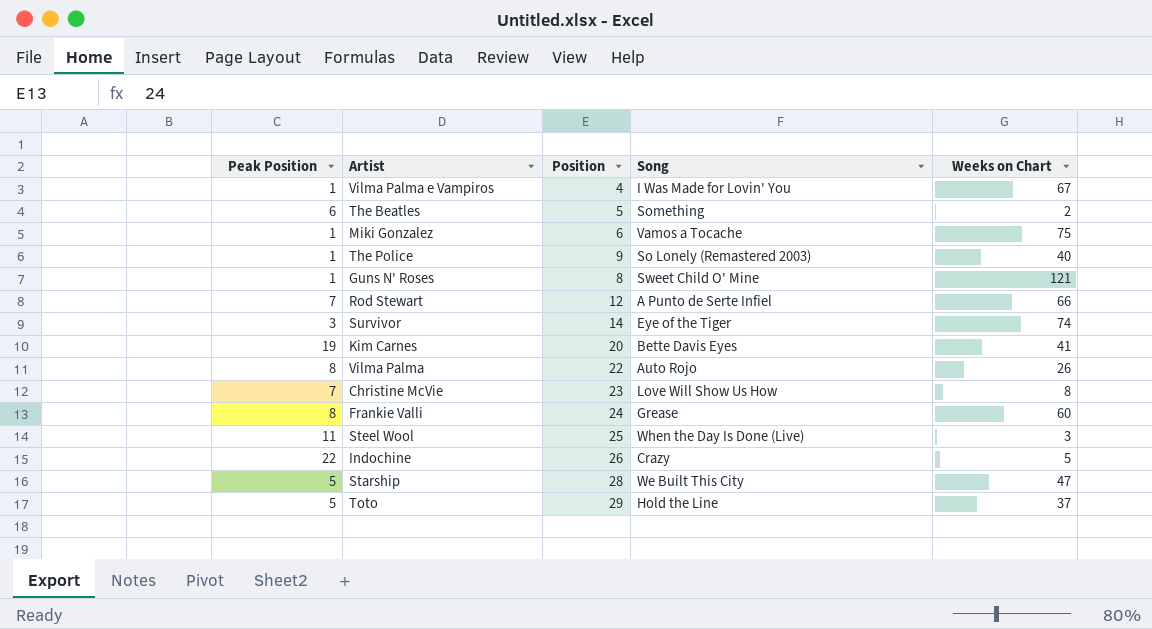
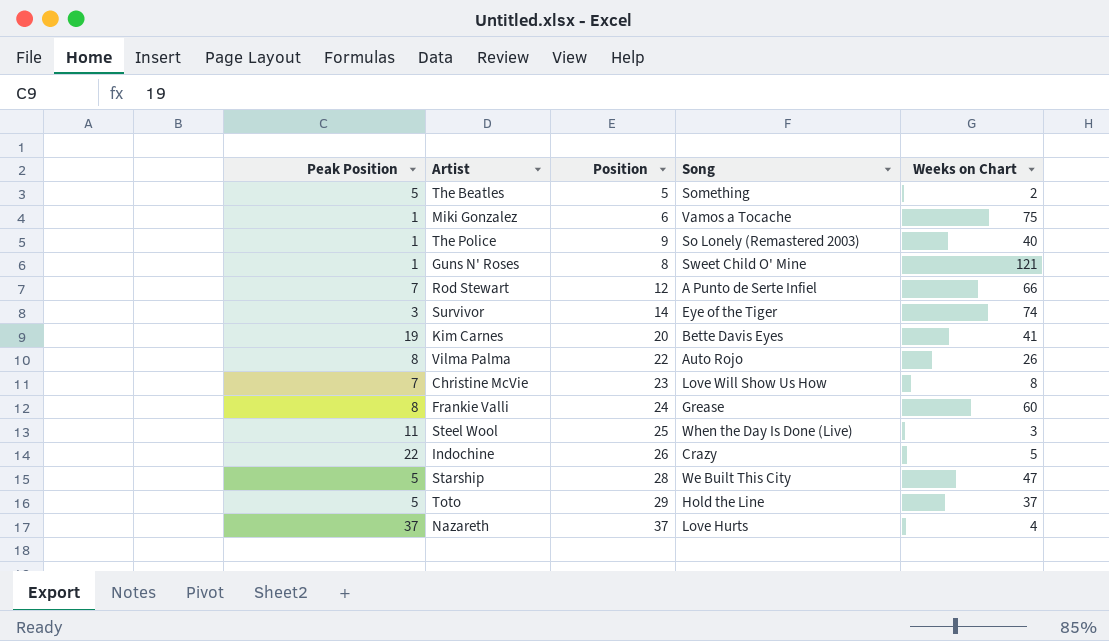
row Vilma Palma e Vampiros: 1 | 4 | I Was Made for Lovin' You | 67 -> none
The Beatles | Peak Position: 6 -> 5
row Nazareth: none -> 37 | 37 | Love Hurts | 4

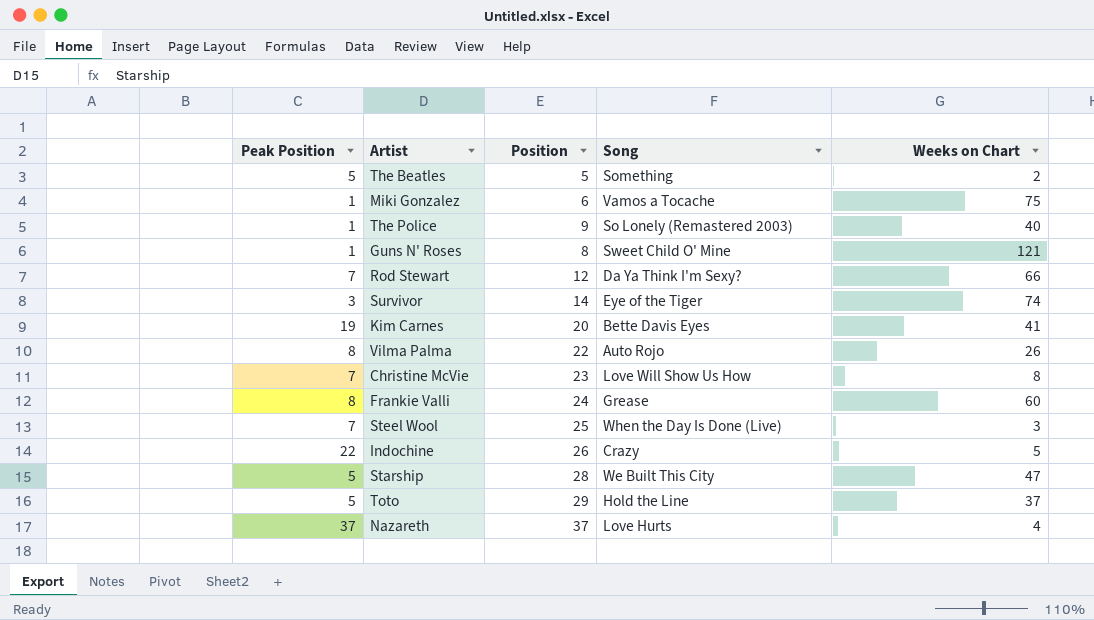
Rod Stewart | Song: A Punto de Serte Infiel -> Da Ya Think I'm Sexy?
Steel Wool | Peak Position: 11 -> 7

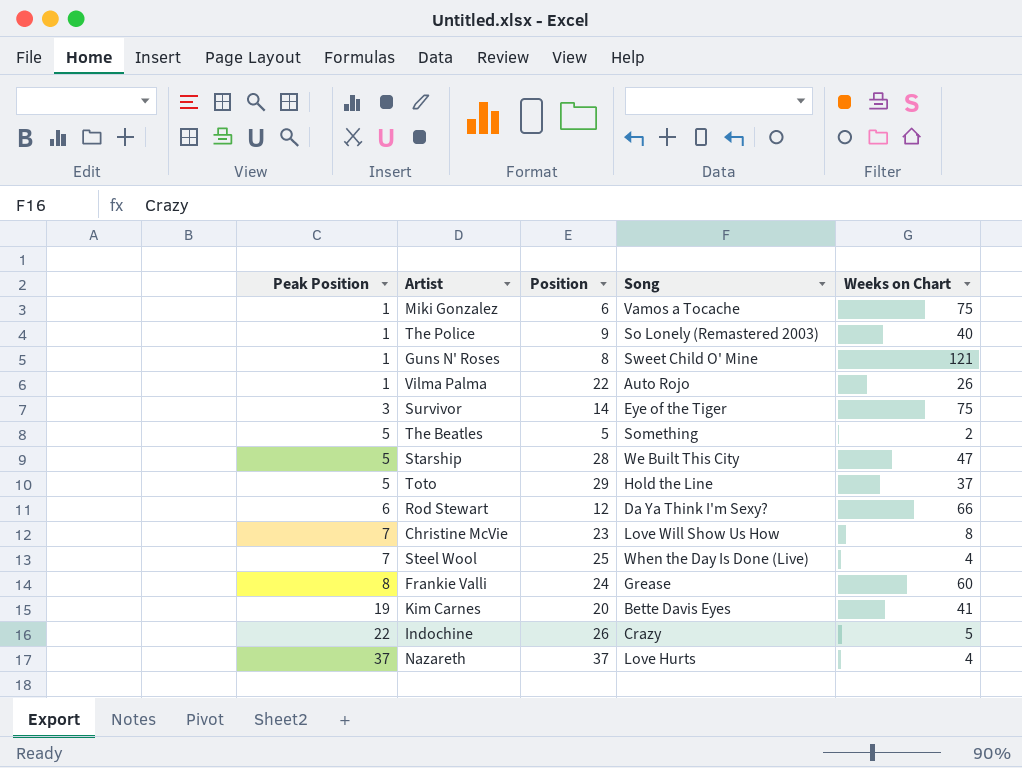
row order: none -> Peak Position ascending
Vilma Palma | Peak Position: 8 -> 1
Survivor | Weeks on Chart: 74 -> 75
Rod Stewart | Peak Position: 7 -> 6
Steel Wool | Weeks on Chart: 3 -> 4

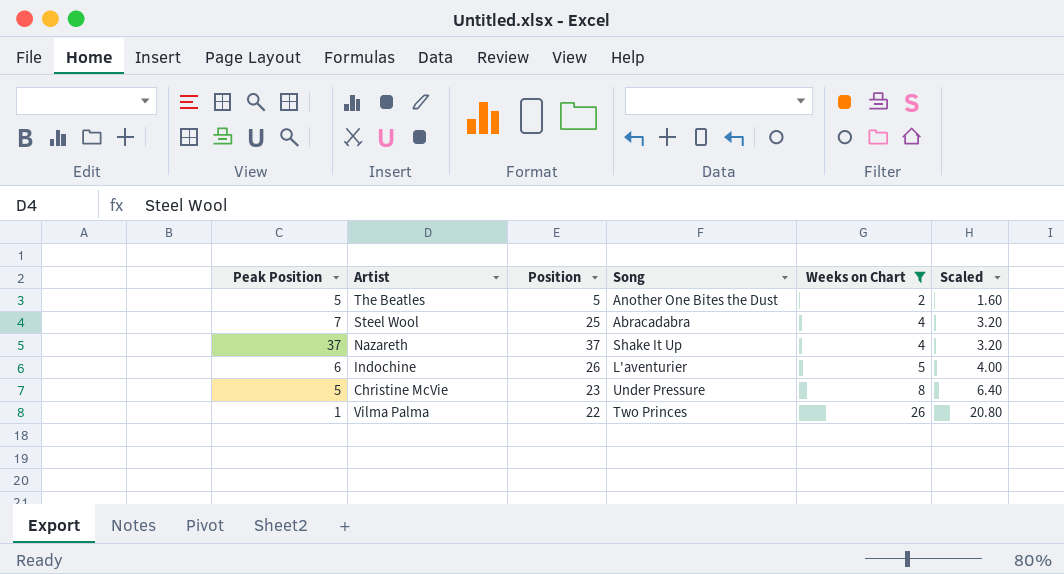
filter: none -> Weeks on Chart <= 26
row order: Peak Position ascending -> Weeks on Chart ascending
column Scaled | formula: none -> [Weeks on Chart] * 0.8
The Beatles | Song: Something -> Another One Bites the Dust
Steel Wool | Song: When the Day Is Done (Live) -> Abracadabra
Nazareth | Song: Love Hurts -> Shake It Up
Indochine | Peak Position: 22 -> 6
Indochine | Song: Crazy -> L'aventurier
Christine McVie | Peak Position: 7 -> 5
Christine McVie | Song: Love Will Show Us How -> Under Pressure
Vilma Palma | Song: Auto Rojo -> Two Princes

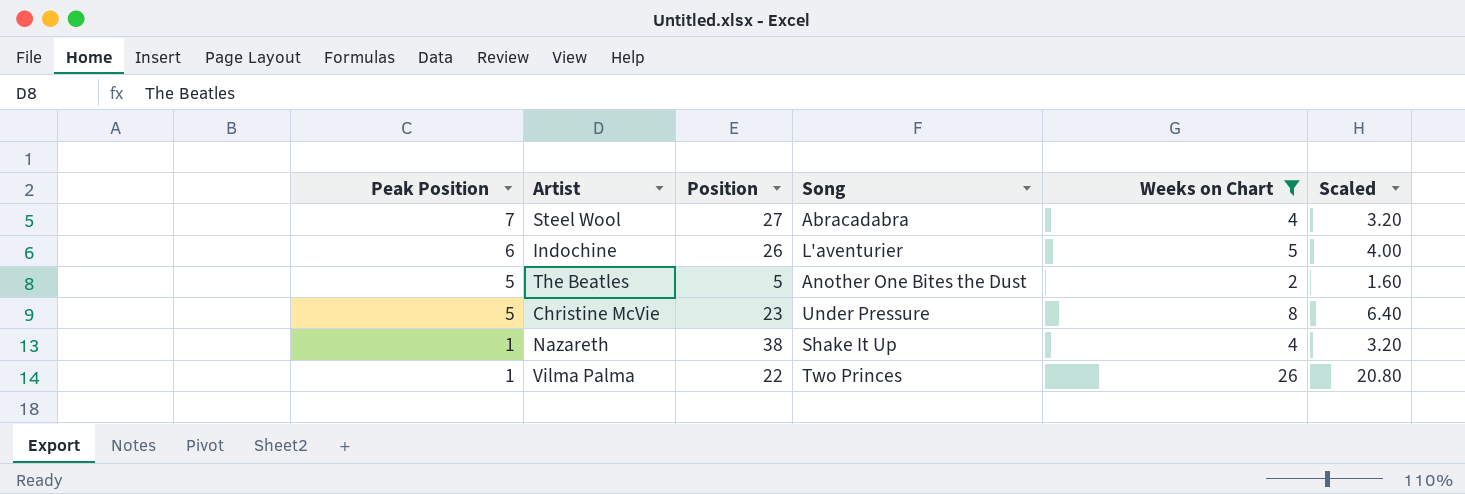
row order: Weeks on Chart ascending -> Peak Position descending
Steel Wool | Position: 25 -> 27
Nazareth | Peak Position: 37 -> 1
Nazareth | Position: 37 -> 38

